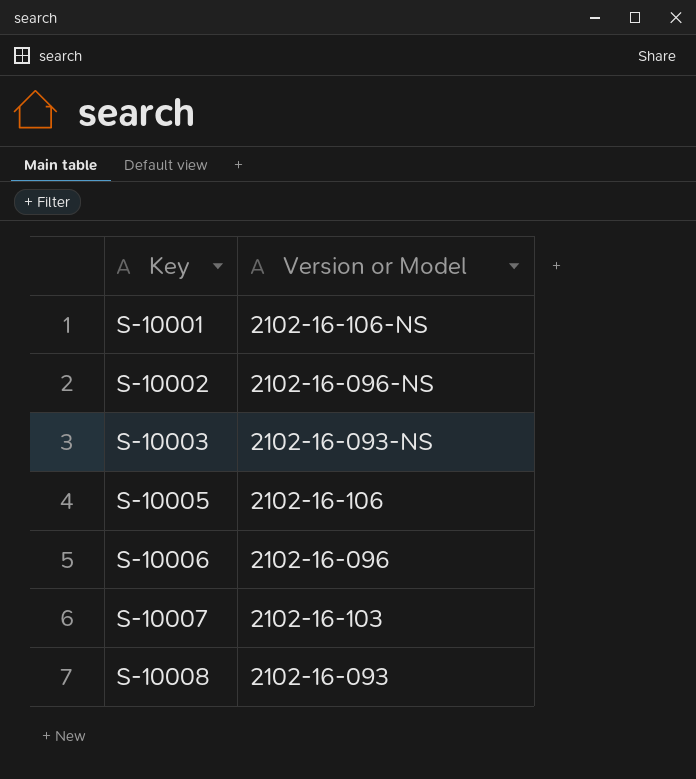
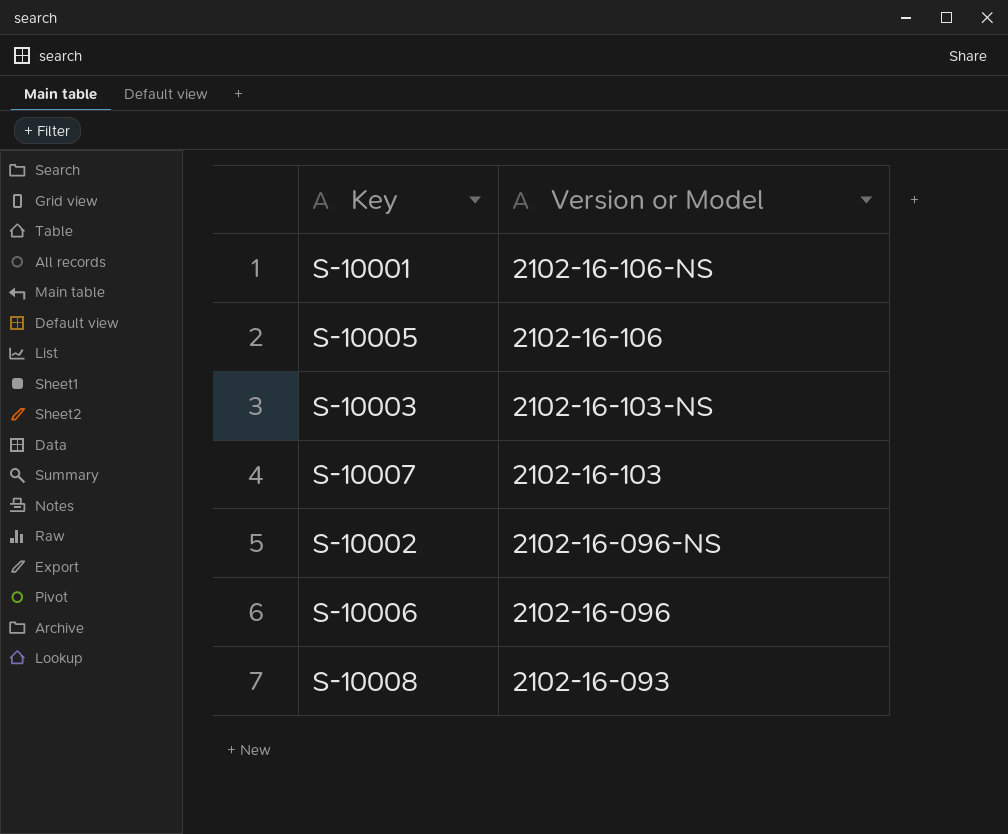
row order: Key ascending -> Version or Model descending
S-10003 | Version or Model: 2102-16-093-NS -> 2102-16-103-NS

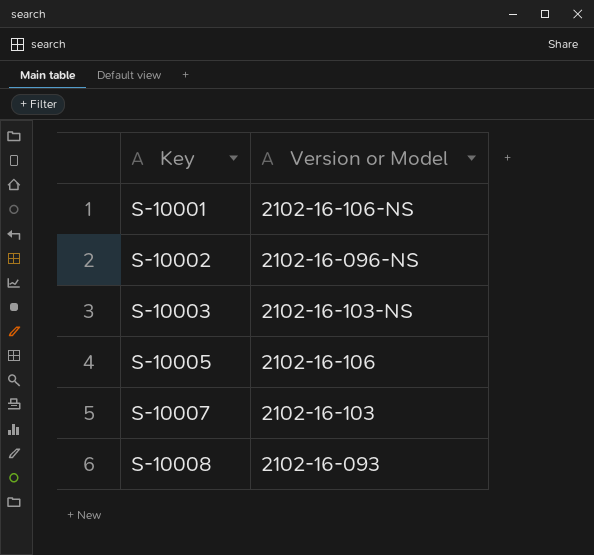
row order: Version or Model descending -> Key ascending
row S-10006: 2102-16-096 -> none

